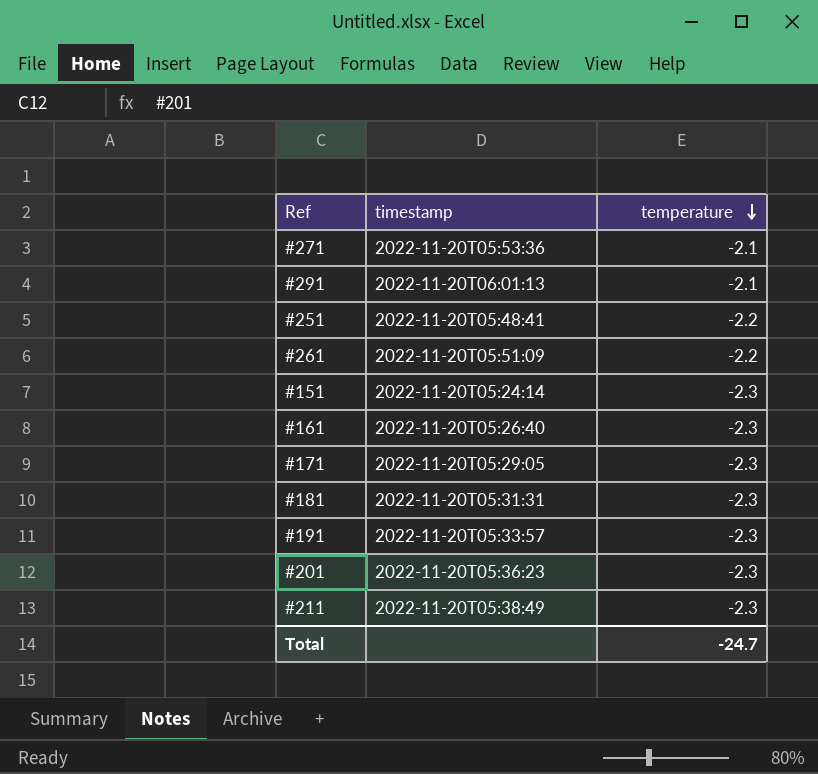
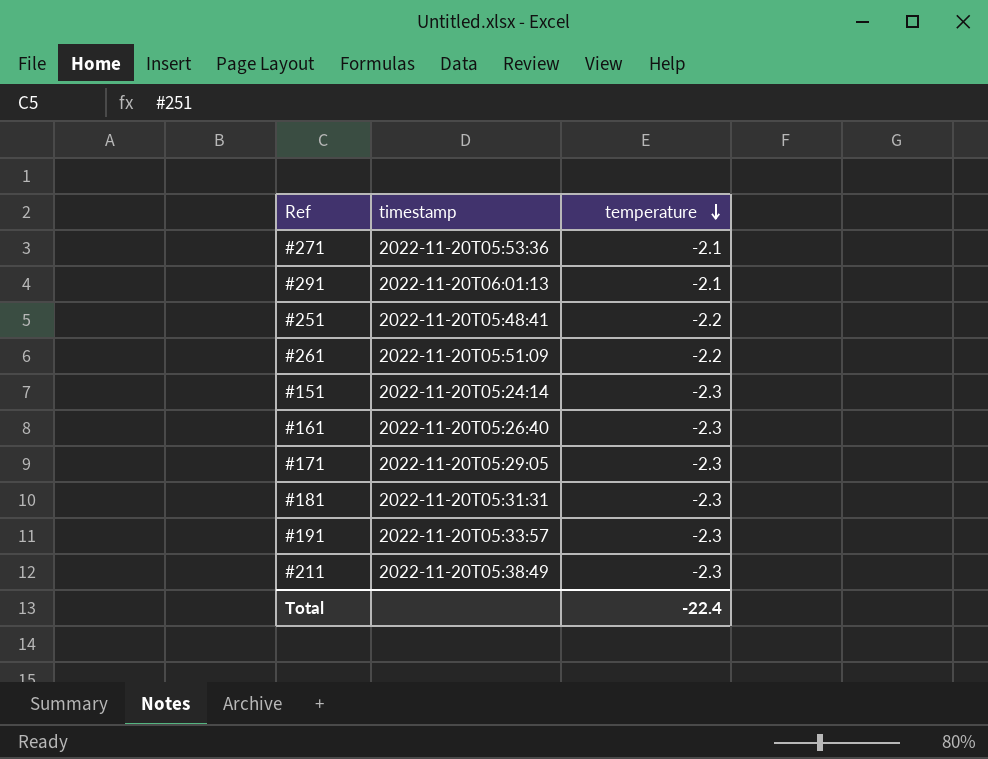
row #201: 2022-11-20T05:36:23 | -2.3 -> none
Total | temperature: -24.7 -> -22.4

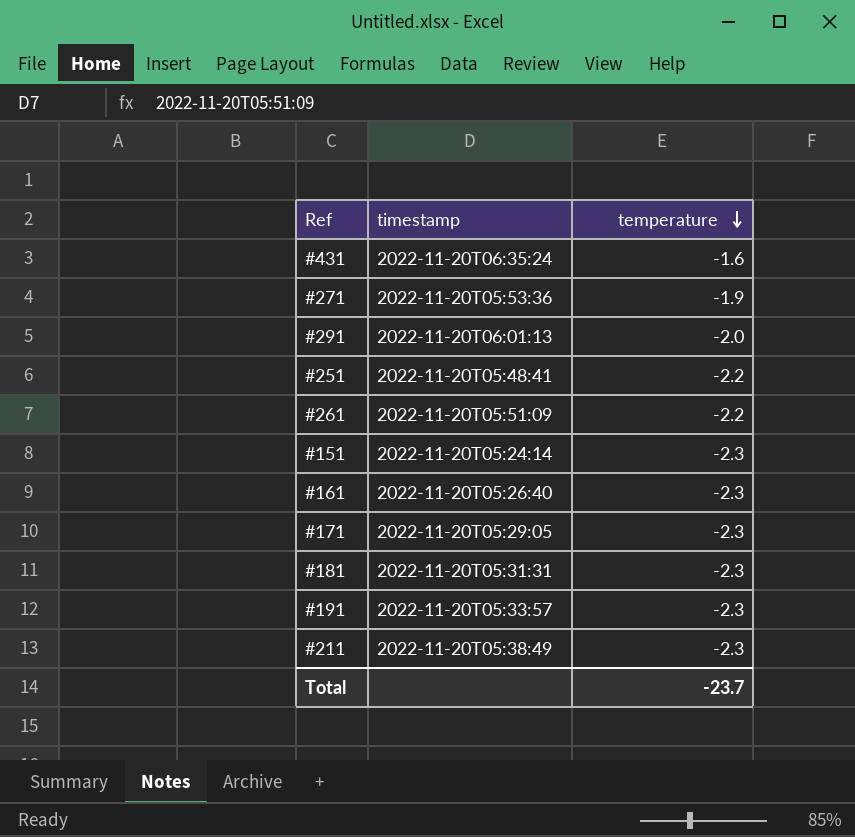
row #431: none -> 2022-11-20T06:35:24 | -1.6
#271 | temperature: -2.1 -> -1.9
#291 | temperature: -2.1 -> -2.0
Total | temperature: -22.4 -> -23.7

